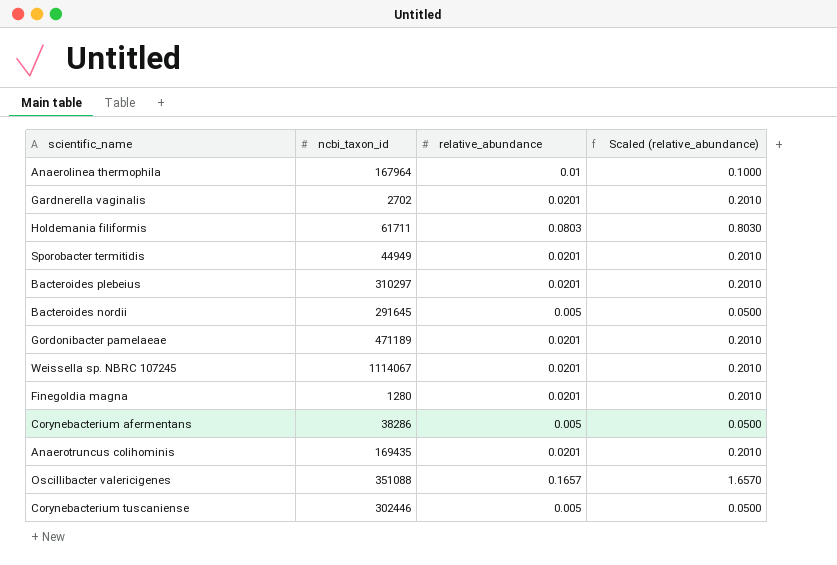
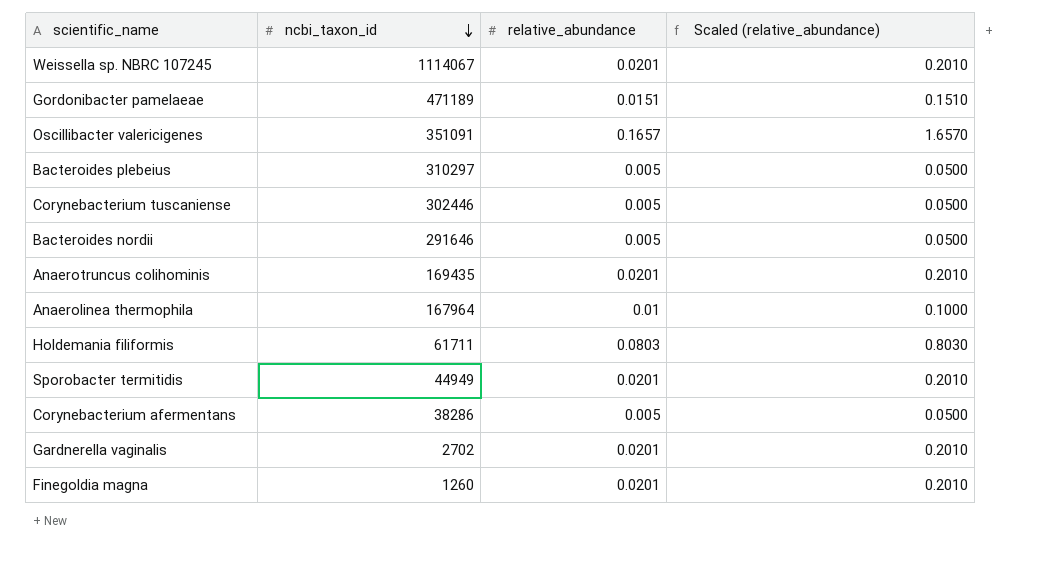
row order: none -> ncbi_taxon_id descending
Gordonibacter pamelaeae | relative_abundance: 0.0201 -> 0.0151
Gordonibacter pamelaeae | Scaled (relative_abundance): 0.2010 -> 0.1510
Oscillibacter valericigenes | ncbi_taxon_id: 351088 -> 351091
Bacteroides plebeius | relative_abundance: 0.0201 -> 0.005
Bacteroides plebeius | Scaled (relative_abundance): 0.2010 -> 0.0500
Bacteroides nordii | ncbi_taxon_id: 291645 -> 291646
Finegoldia magna | ncbi_taxon_id: 1280 -> 1260

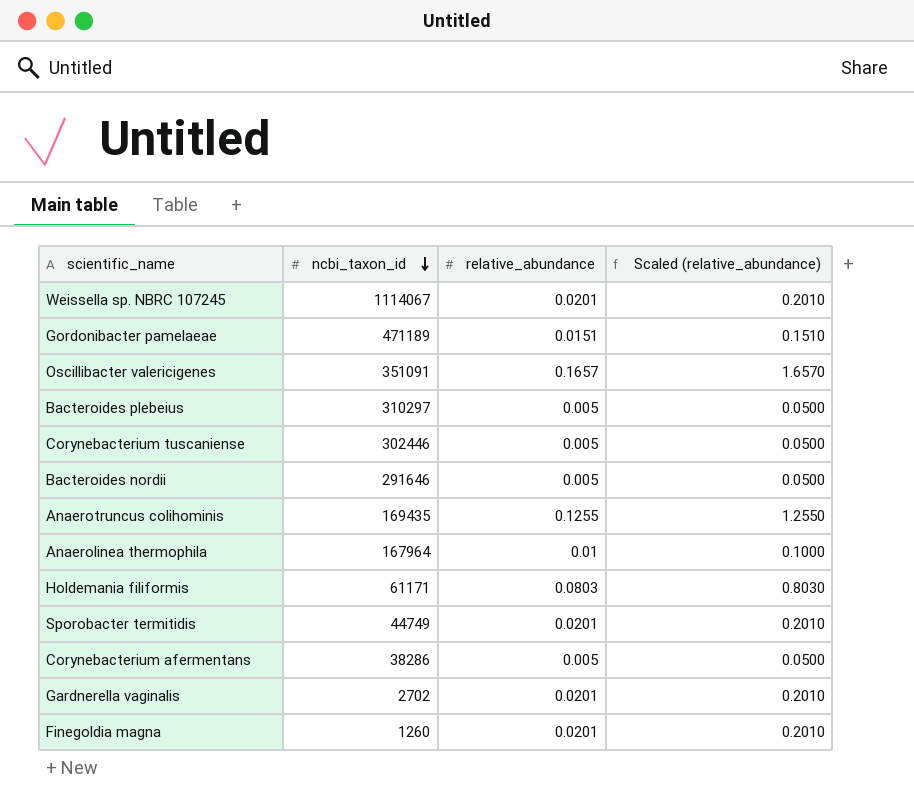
Anaerotruncus colihominis | relative_abundance: 0.0201 -> 0.1255
Anaerotruncus colihominis | Scaled (relative_abundance): 0.2010 -> 1.2550
Holdemania filiformis | ncbi_taxon_id: 61711 -> 61171
Sporobacter termitidis | ncbi_taxon_id: 44949 -> 44749

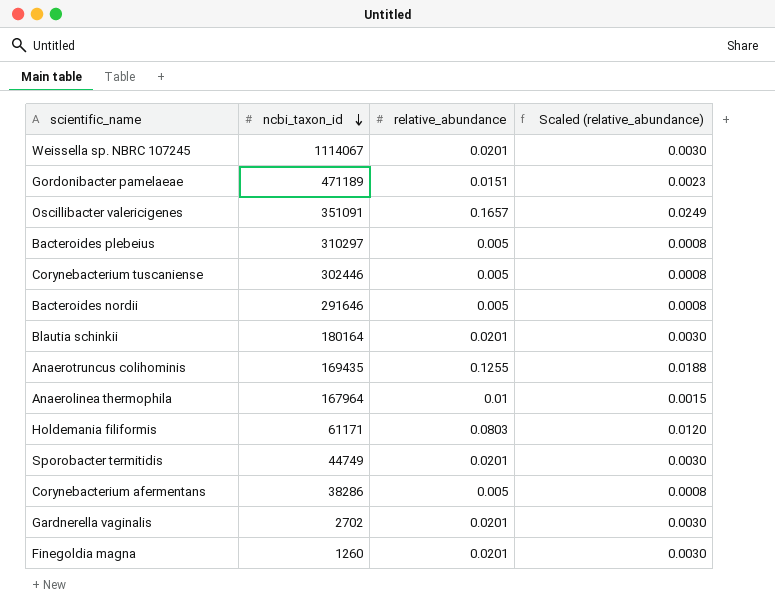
column Scaled (relative_abundance) | formula: [relative_abundance] * 10 -> [relative_abundance] * 0.15
row Blautia schinkii: none -> 180164 | 0.0201 | 0.0030

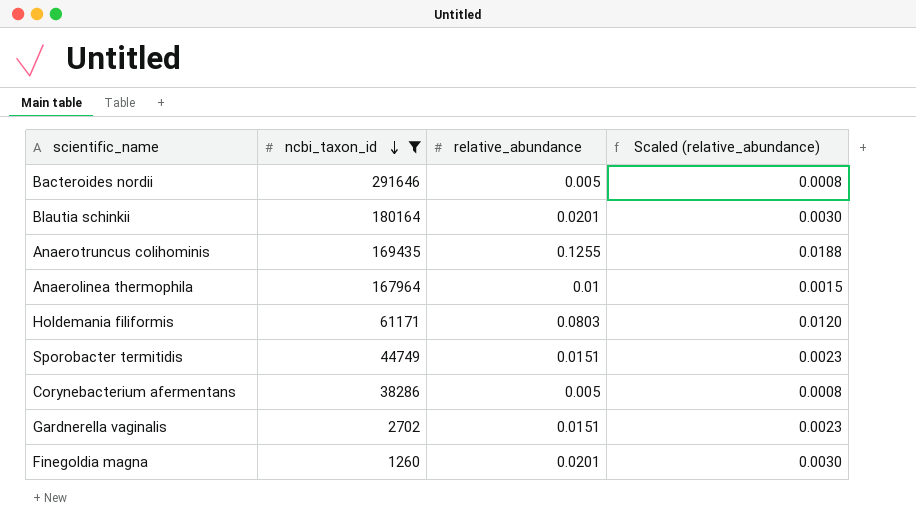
filter: none -> ncbi_taxon_id <= 291646
Sporobacter termitidis | relative_abundance: 0.0201 -> 0.0151
Sporobacter termitidis | Scaled (relative_abundance): 0.0030 -> 0.0023
Gardnerella vaginalis | relative_abundance: 0.0201 -> 0.0151
Gardnerella vaginalis | Scaled (relative_abundance): 0.0030 -> 0.0023

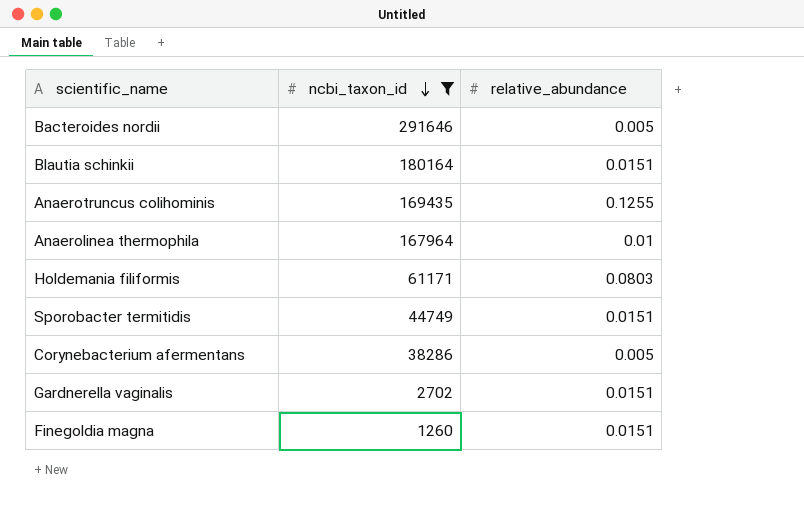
column Scaled (relative_abundance) | formula: [relative_abundance] * 0.15 -> none
Blautia schinkii | relative_abundance: 0.0201 -> 0.0151
Finegoldia magna | relative_abundance: 0.0201 -> 0.0151

